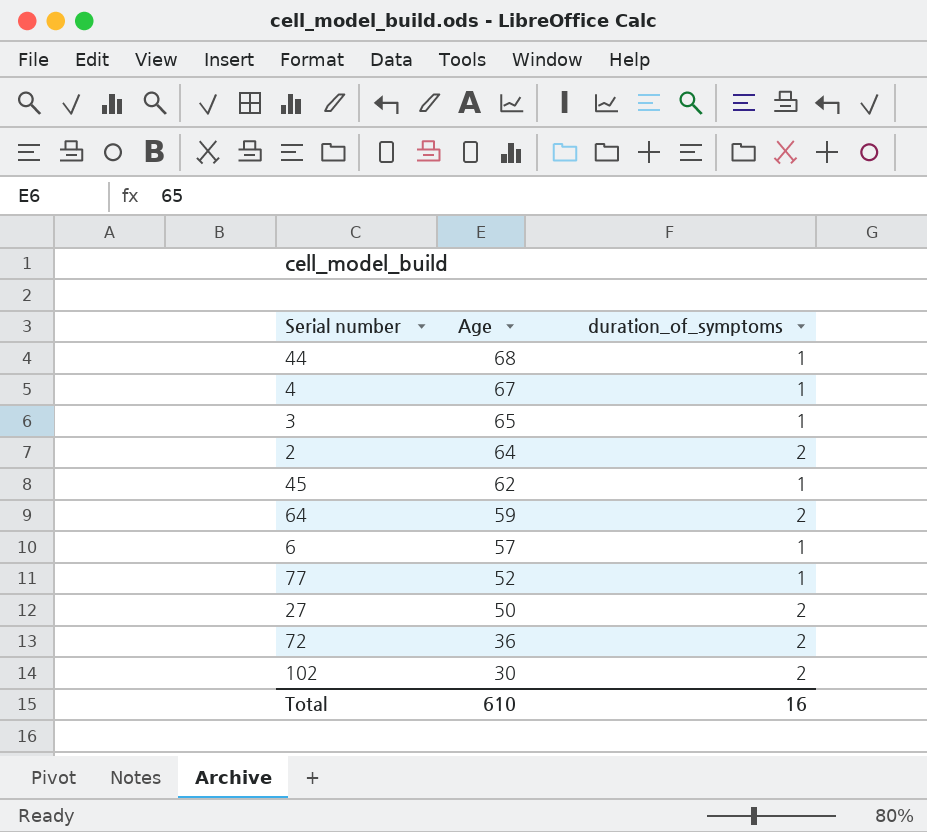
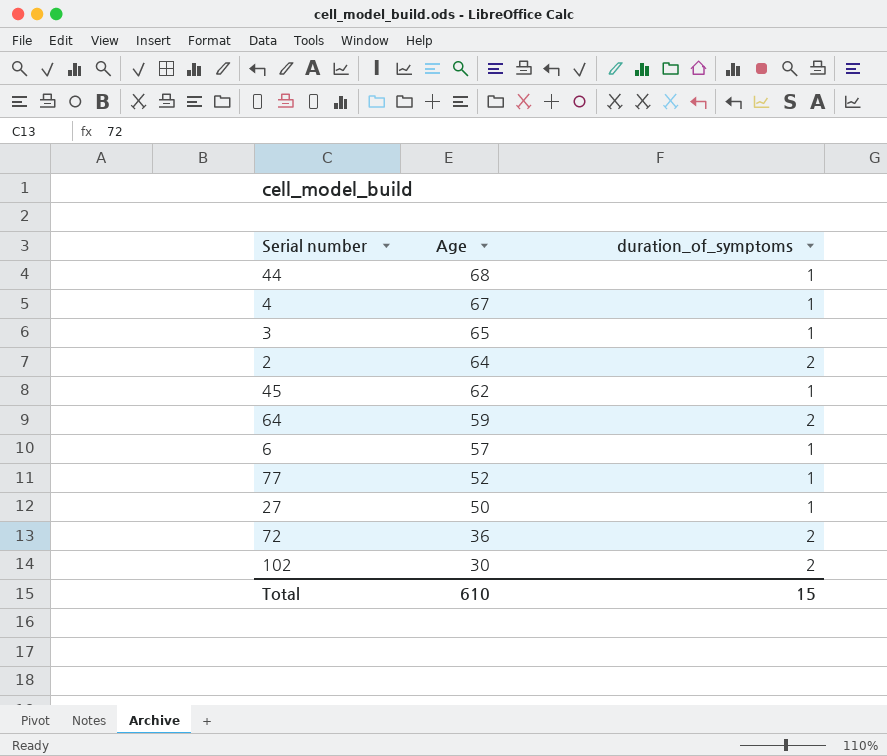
27 | duration_of_symptoms: 2 -> 1
Total | duration_of_symptoms: 16 -> 15

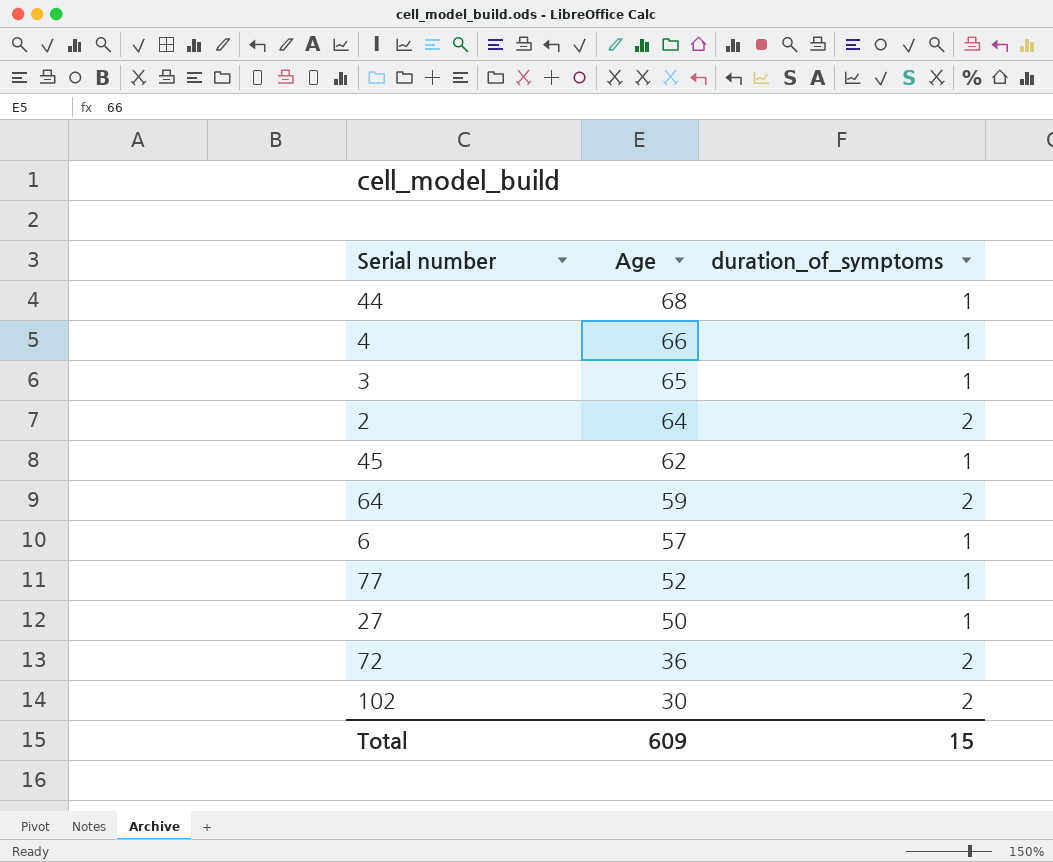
4 | Age: 67 -> 66
Total | Age: 610 -> 609

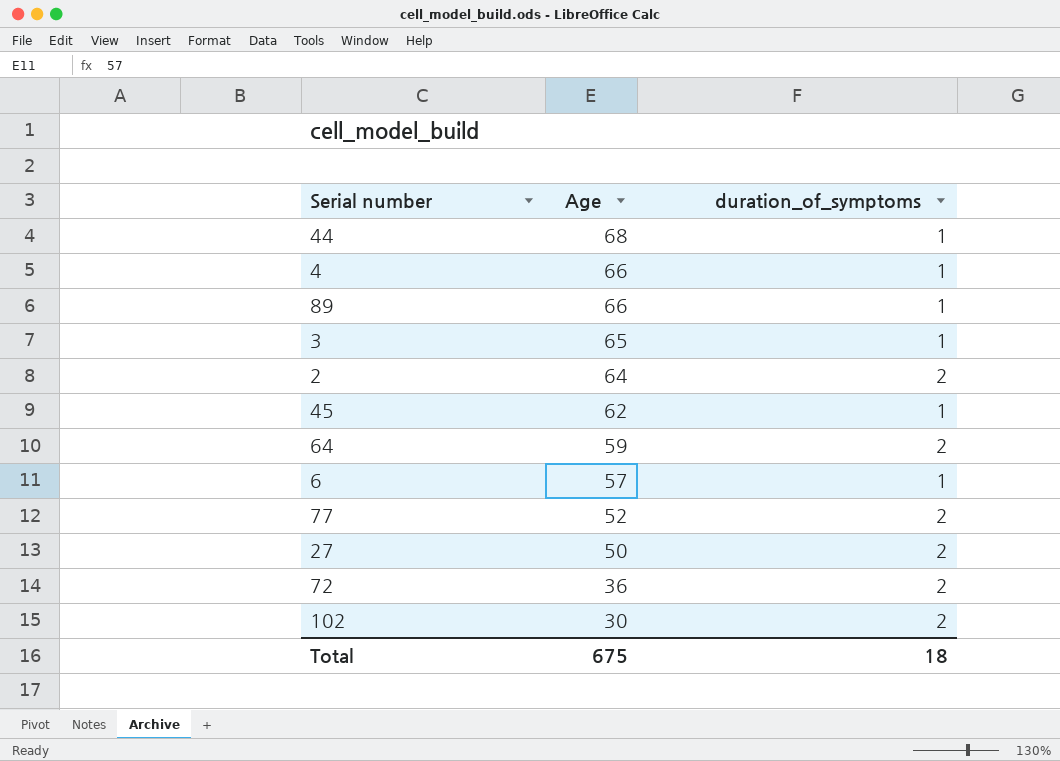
row 89: none -> 66 | 1
77 | duration_of_symptoms: 1 -> 2
27 | duration_of_symptoms: 1 -> 2
Total | Age: 609 -> 675
Total | duration_of_symptoms: 15 -> 18

